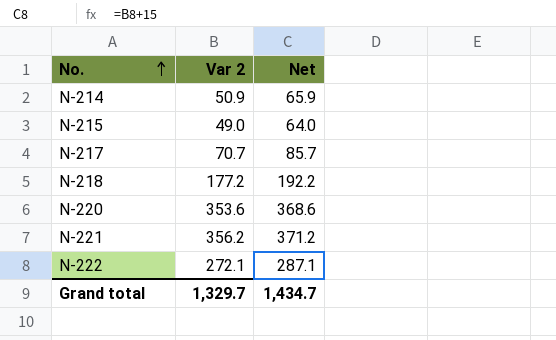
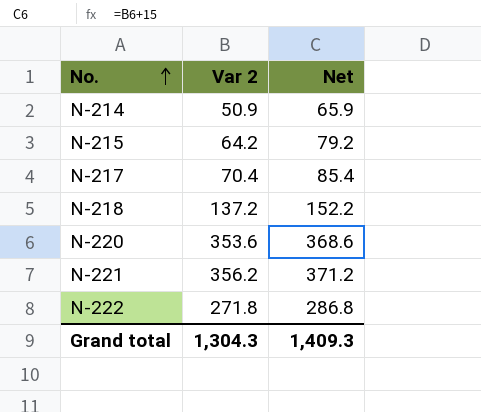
N-215 | Var 2: 49.0 -> 64.2
N-215 | Net: 64.0 -> 79.2
N-217 | Var 2: 70.7 -> 70.4
N-217 | Net: 85.7 -> 85.4
N-218 | Var 2: 177.2 -> 137.2
N-218 | Net: 192.2 -> 152.2
N-222 | Var 2: 272.1 -> 271.8
N-222 | Net: 287.1 -> 286.8
Grand total | Var 2: 1,329.7 -> 1,304.3
Grand total | Net: 1,434.7 -> 1,409.3

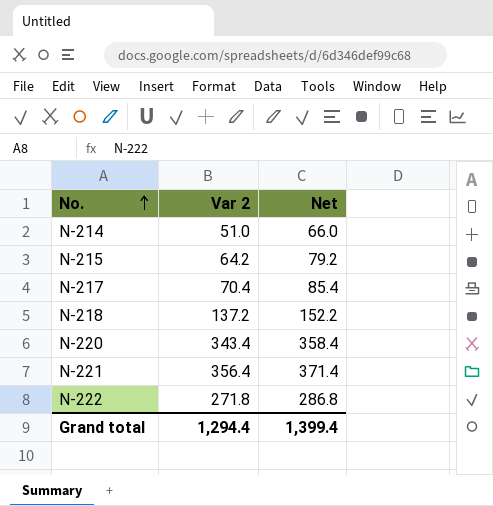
N-214 | Var 2: 50.9 -> 51.0
N-214 | Net: 65.9 -> 66.0
N-220 | Var 2: 353.6 -> 343.4
N-220 | Net: 368.6 -> 358.4
N-221 | Var 2: 356.2 -> 356.4
N-221 | Net: 371.2 -> 371.4
Grand total | Var 2: 1,304.3 -> 1,294.4
Grand total | Net: 1,409.3 -> 1,399.4

